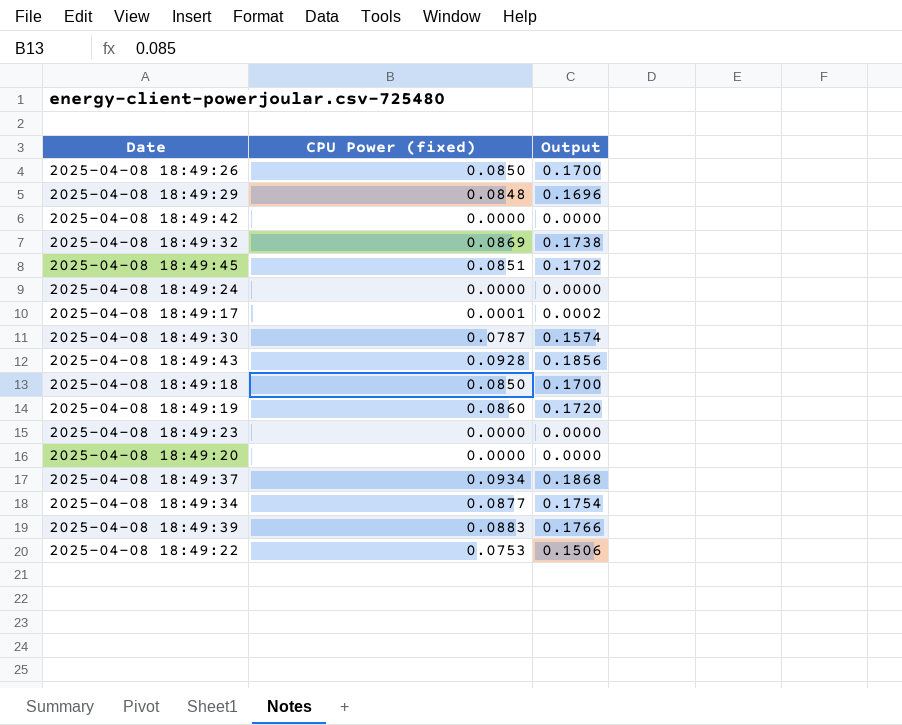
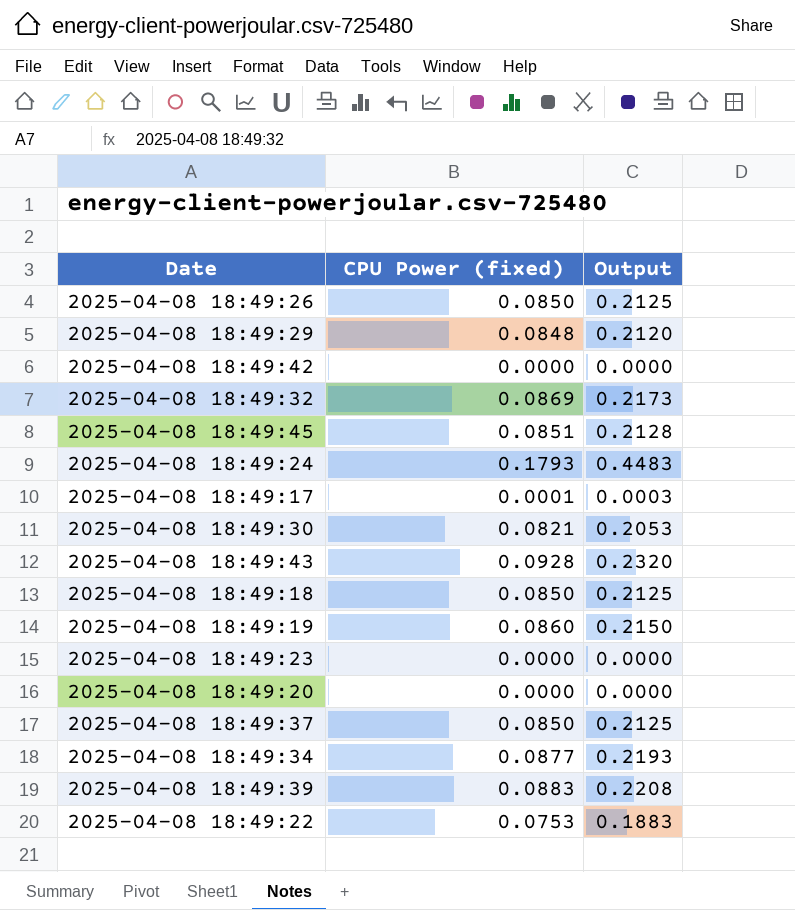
column Output | formula: [CPU Power (fixed)] * 2 -> [CPU Power (fixed)] * 2.5
2025-04-08 18:49:24 | CPU Power (fixed): 0.0000 -> 0.1793
2025-04-08 18:49:30 | CPU Power (fixed): 0.0787 -> 0.0821
2025-04-08 18:49:37 | CPU Power (fixed): 0.0934 -> 0.0850

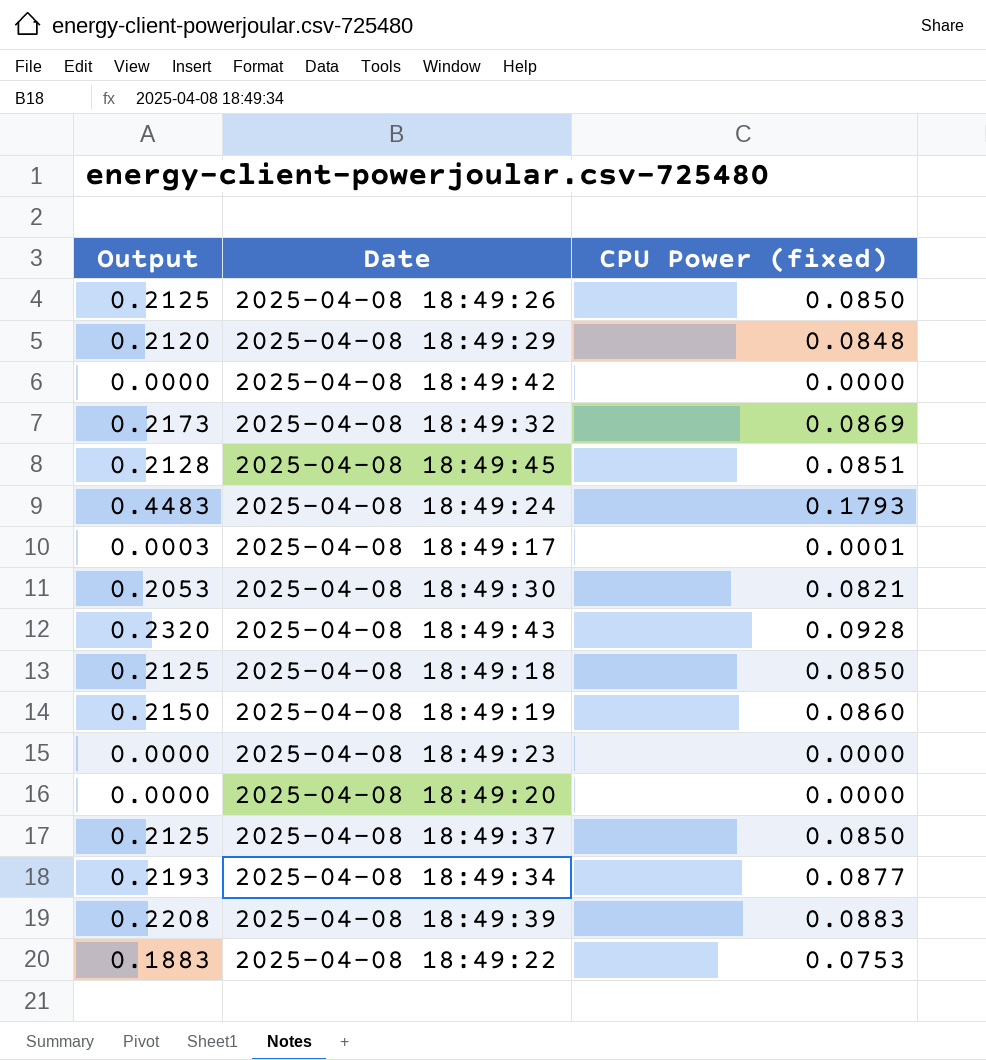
column Output | position: 3 -> 1

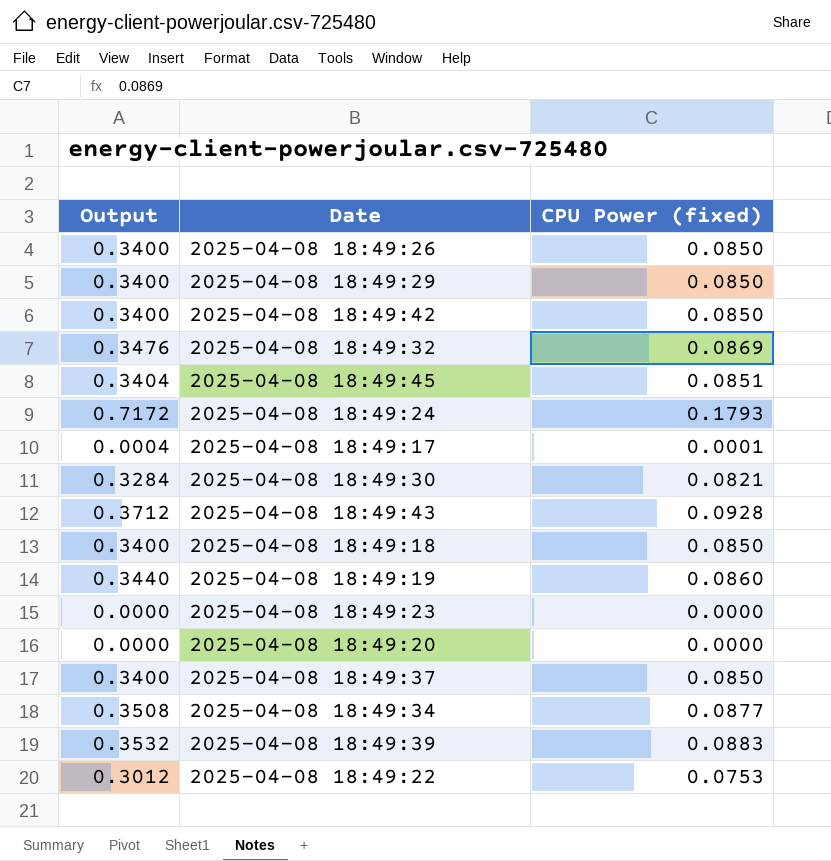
column Output | formula: [CPU Power (fixed)] * 2.5 -> [CPU Power (fixed)] * 4
2025-04-08 18:49:29 | CPU Power (fixed): 0.0848 -> 0.0850
2025-04-08 18:49:42 | CPU Power (fixed): 0.0000 -> 0.0850

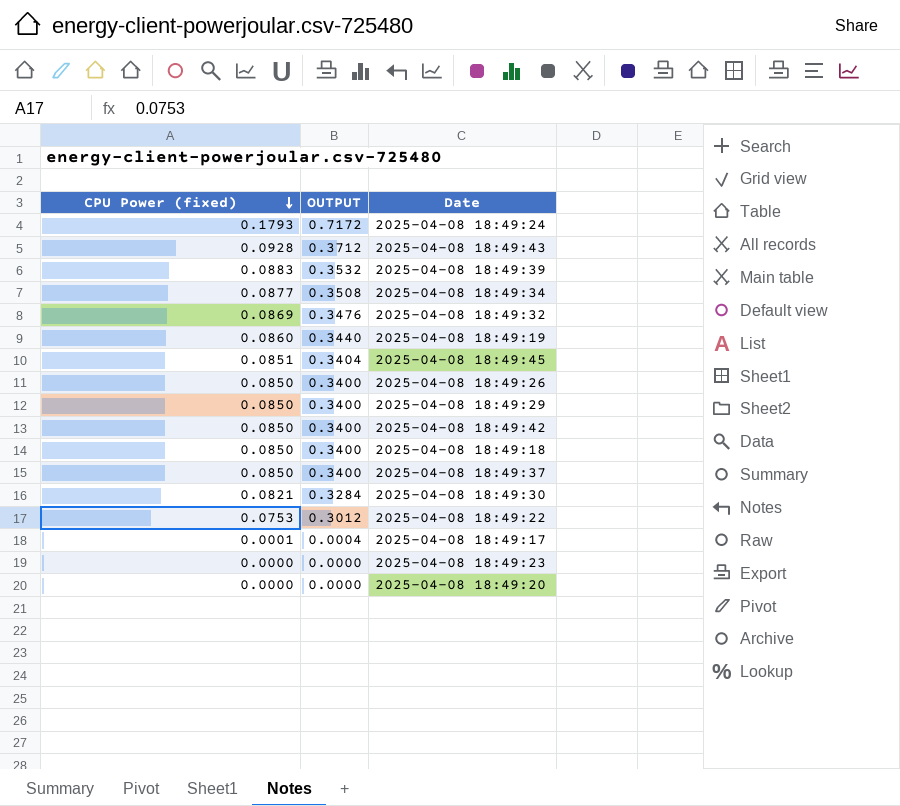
row order: none -> CPU Power (fixed) descending
column CPU Power (fixed) | position: 3 -> 1
column name: Output -> OUTPUT

